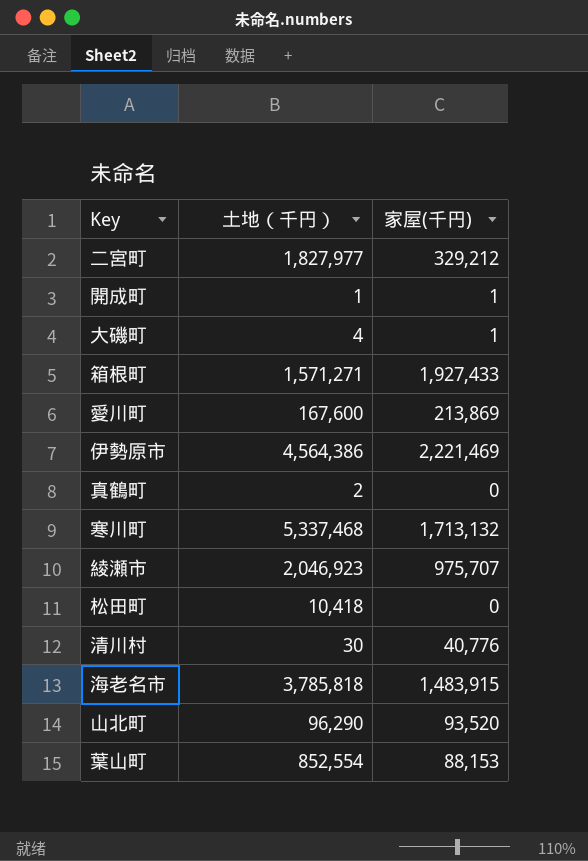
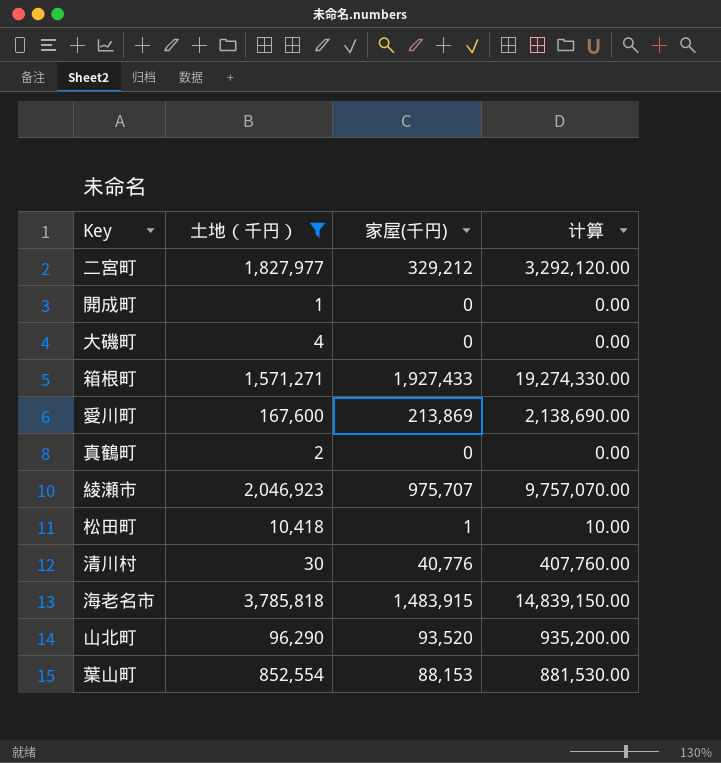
filter: none -> 土地（千円） <= 3,785,818
column 计算 | formula: none -> [家屋(千円)] * 10
開成町 | 家屋(千円): 1 -> 0
大磯町 | 家屋(千円): 1 -> 0
松田町 | 家屋(千円): 0 -> 1

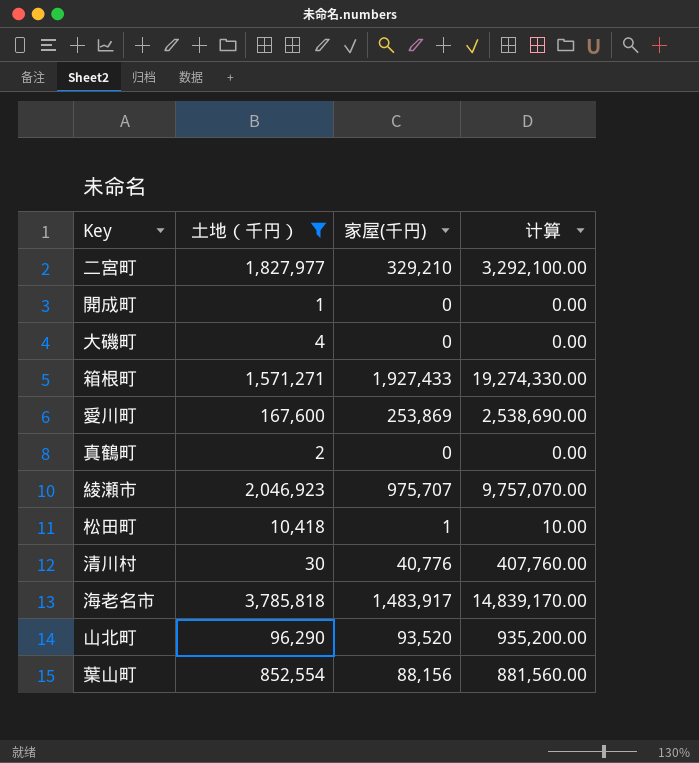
二宮町 | 家屋(千円): 329,212 -> 329,210
二宮町 | 计算: 3,292,120.00 -> 3,292,100.00
愛川町 | 家屋(千円): 213,869 -> 253,869
愛川町 | 计算: 2,138,690.00 -> 2,538,690.00
海老名市 | 家屋(千円): 1,483,915 -> 1,483,917
海老名市 | 计算: 14,839,150.00 -> 14,839,170.00
葉山町 | 家屋(千円): 88,153 -> 88,156
葉山町 | 计算: 881,530.00 -> 881,560.00

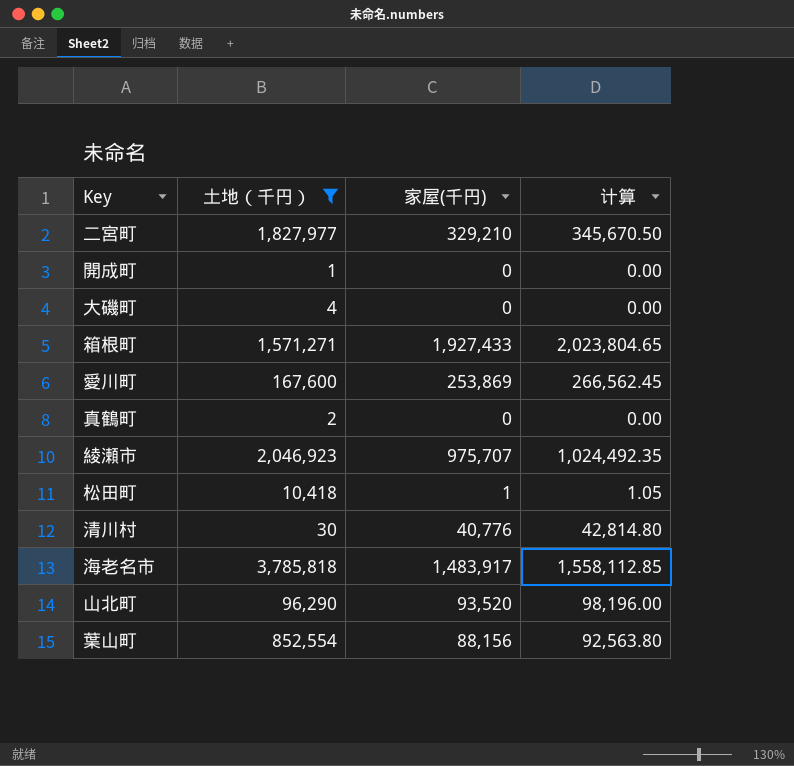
column 计算 | formula: [家屋(千円)] * 10 -> [家屋(千円)] * 1.05

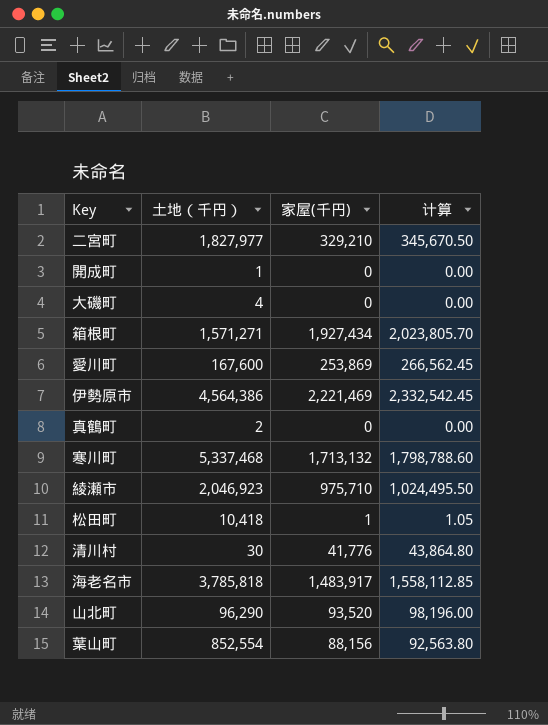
filter: 土地（千円） <= 3,785,818 -> none
箱根町 | 家屋(千円): 1,927,433 -> 1,927,434
箱根町 | 计算: 2,023,804.65 -> 2,023,805.70
綾瀬市 | 家屋(千円): 975,707 -> 975,710
綾瀬市 | 计算: 1,024,492.35 -> 1,024,495.50
清川村 | 家屋(千円): 40,776 -> 41,776
清川村 | 计算: 42,814.80 -> 43,864.80

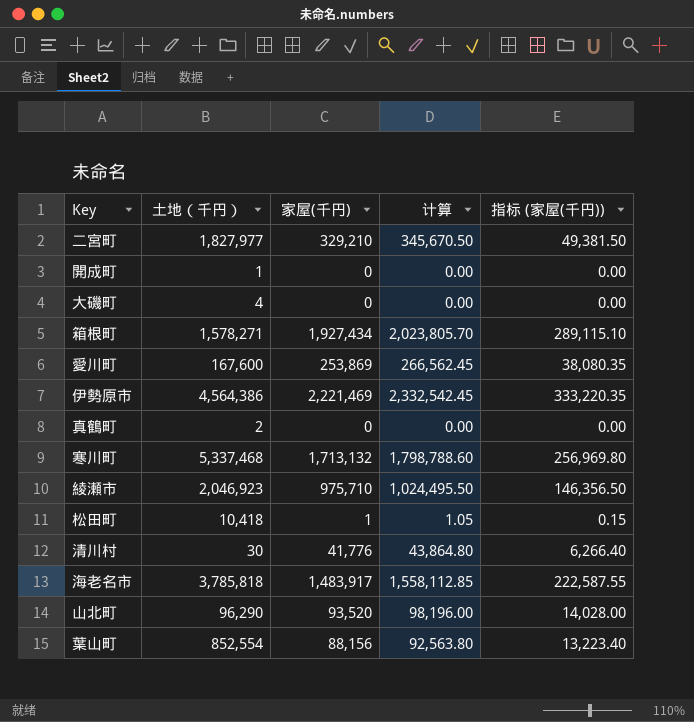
column 指标 (家屋(千円)) | formula: none -> [家屋(千円)] * 0.15
箱根町 | 土地（千円）: 1,571,271 -> 1,578,271

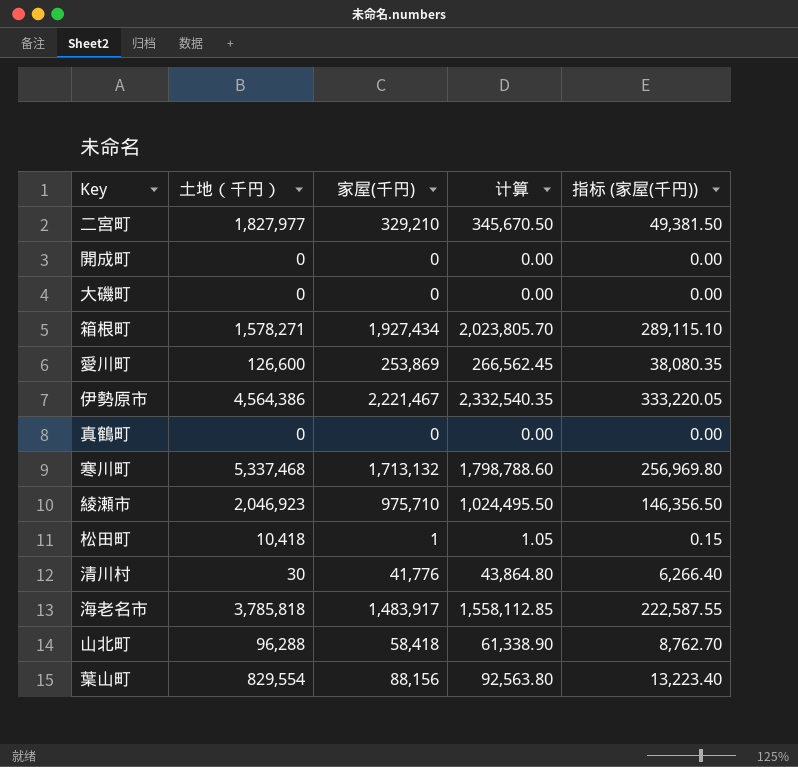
開成町 | 土地（千円）: 1 -> 0
大磯町 | 土地（千円）: 4 -> 0
愛川町 | 土地（千円）: 167,600 -> 126,600
伊勢原市 | 家屋(千円): 2,221,469 -> 2,221,467
伊勢原市 | 计算: 2,332,542.45 -> 2,332,540.35
伊勢原市 | 指标 (家屋(千円)): 333,220.35 -> 333,220.05
真鶴町 | 土地（千円）: 2 -> 0
山北町 | 土地（千円）: 96,290 -> 96,288
山北町 | 家屋(千円): 93,520 -> 58,418
山北町 | 计算: 98,196.00 -> 61,338.90
山北町 | 指标 (家屋(千円)): 14,028.00 -> 8,762.70
葉山町 | 土地（千円）: 852,554 -> 829,554

